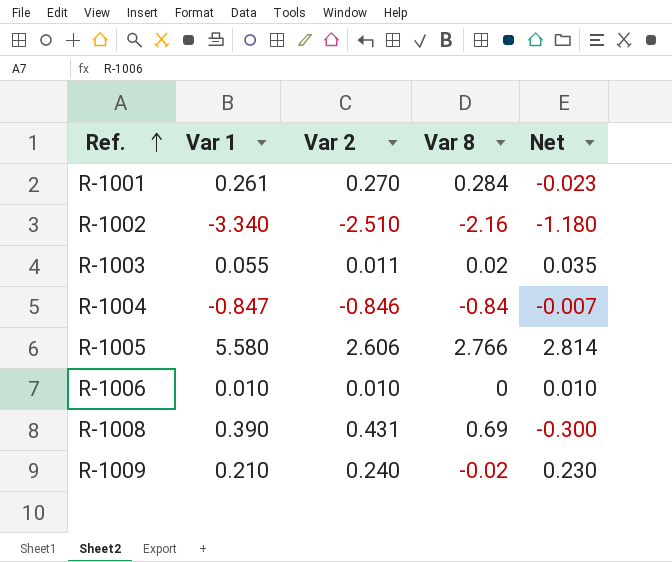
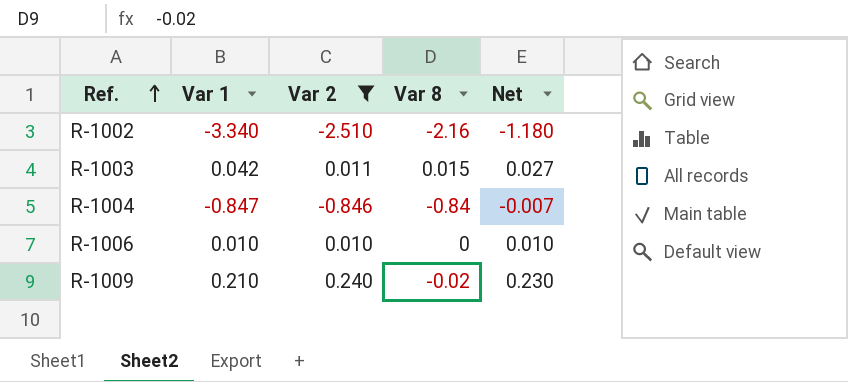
filter: none -> Var 2 <= 0.240
R-1003 | Var 1: 0.055 -> 0.042
R-1003 | Var 8: 0.02 -> 0.015
R-1003 | Net: 0.035 -> 0.027

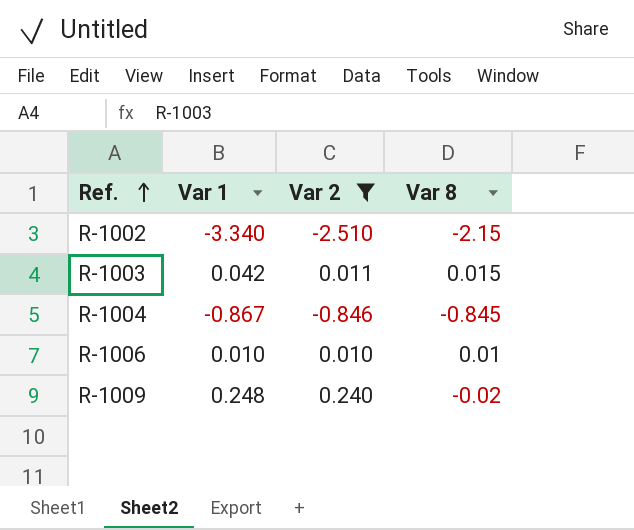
column Net | formula: [Var 1] - [Var 8] -> none
R-1002 | Var 8: -2.16 -> -2.15
R-1004 | Var 1: -0.847 -> -0.867
R-1004 | Var 8: -0.84 -> -0.845
R-1006 | Var 8: 0 -> 0.01
R-1009 | Var 1: 0.210 -> 0.248

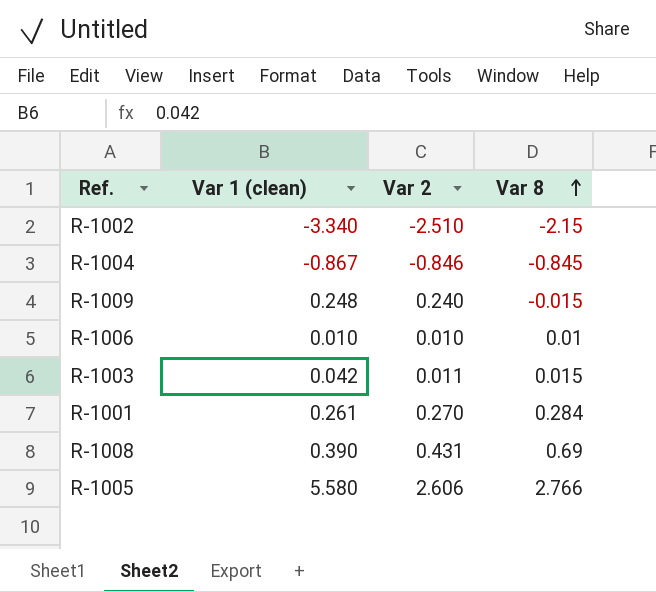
filter: Var 2 <= 0.240 -> none
row order: Ref. ascending -> Var 8 ascending
column name: Var 1 -> Var 1 (clean)
R-1009 | Var 8: -0.02 -> -0.015

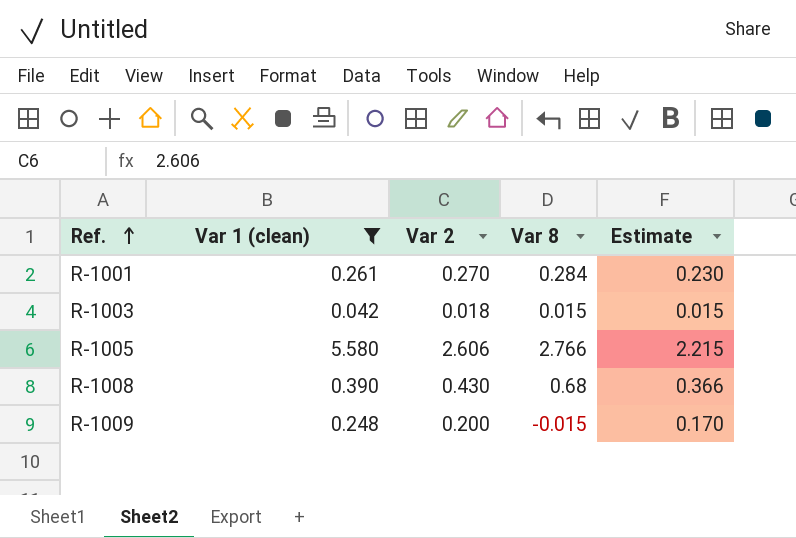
filter: none -> Var 1 (clean) >= 0.042
row order: Var 8 ascending -> Ref. ascending
column Estimate | formula: none -> [Var 2] * 0.85
R-1003 | Var 2: 0.011 -> 0.018
R-1008 | Var 2: 0.431 -> 0.430
R-1008 | Var 8: 0.69 -> 0.68
R-1009 | Var 2: 0.240 -> 0.200

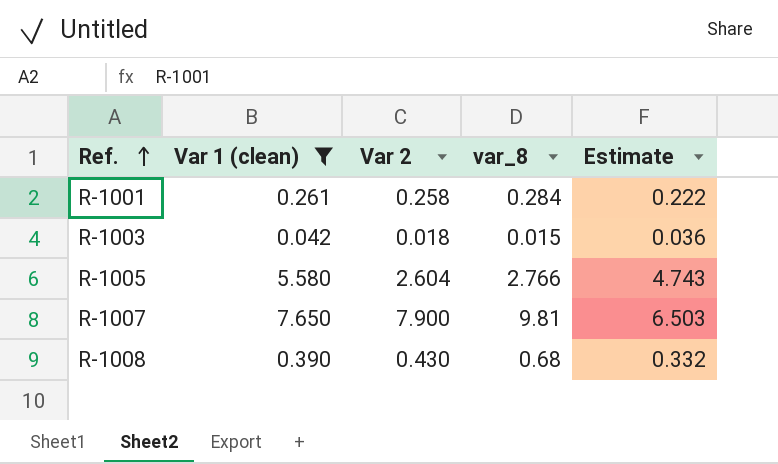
column name: Var 8 -> var_8
column Estimate | formula: [Var 2] * 0.85 -> [Var 1 (clean)] * 0.85
row R-1009: 0.248 | 0.200 | -0.015 | 0.170 -> none
R-1001 | Var 2: 0.270 -> 0.258
R-1005 | Var 2: 2.606 -> 2.604
row R-1007: none -> 7.650 | 7.900 | 9.81 | 6.503

